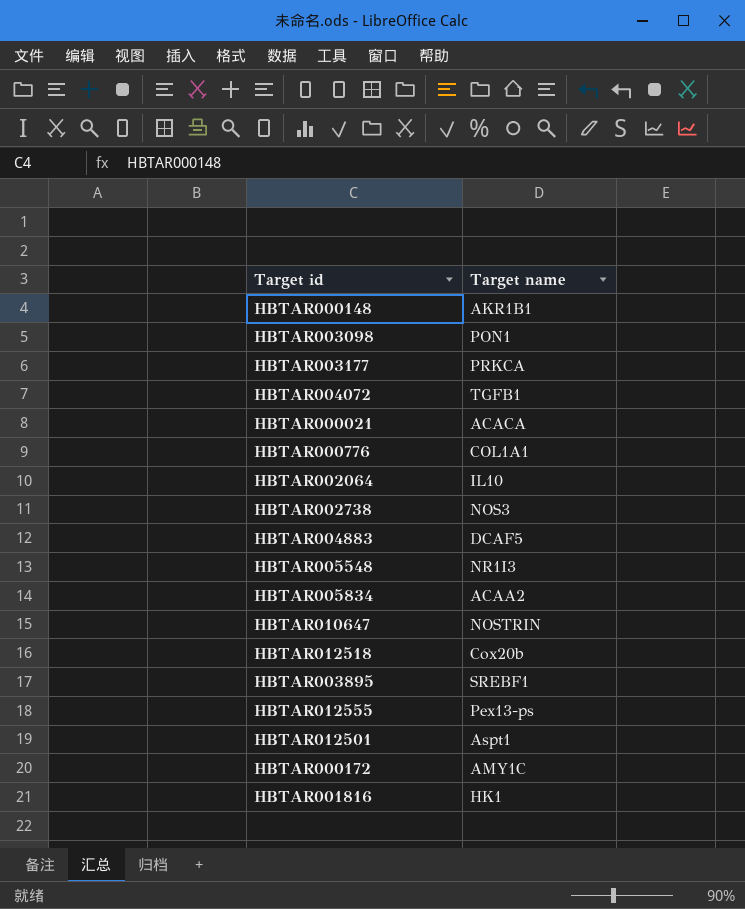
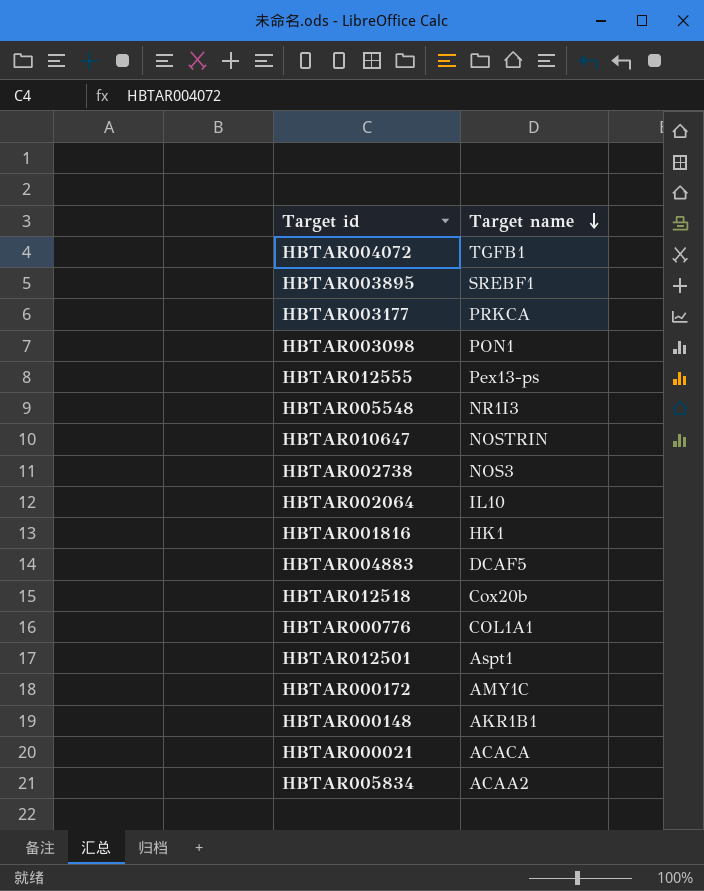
row order: none -> Target name descending

